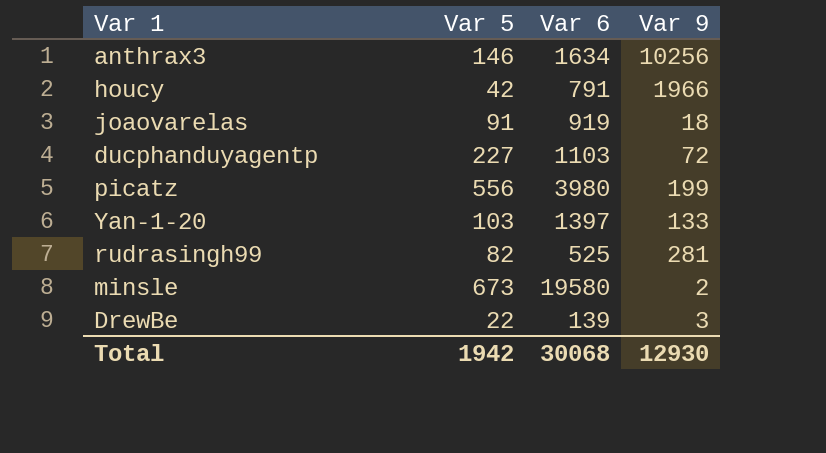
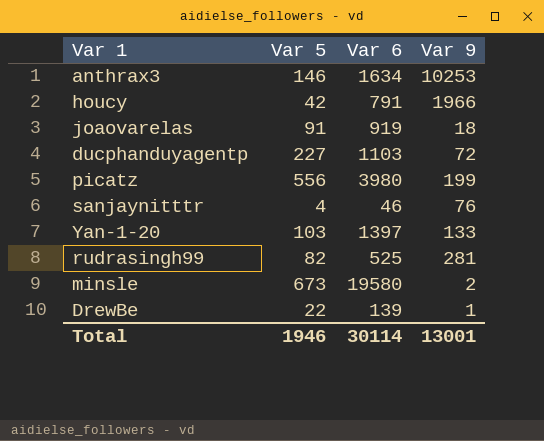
anthrax3 | Var 9: 10256 -> 10253
row sanjaynitttr: none -> 4 | 46 | 76
DrewBe | Var 9: 3 -> 1
Total | Var 5: 1942 -> 1946
Total | Var 6: 30068 -> 30114
Total | Var 9: 12930 -> 13001

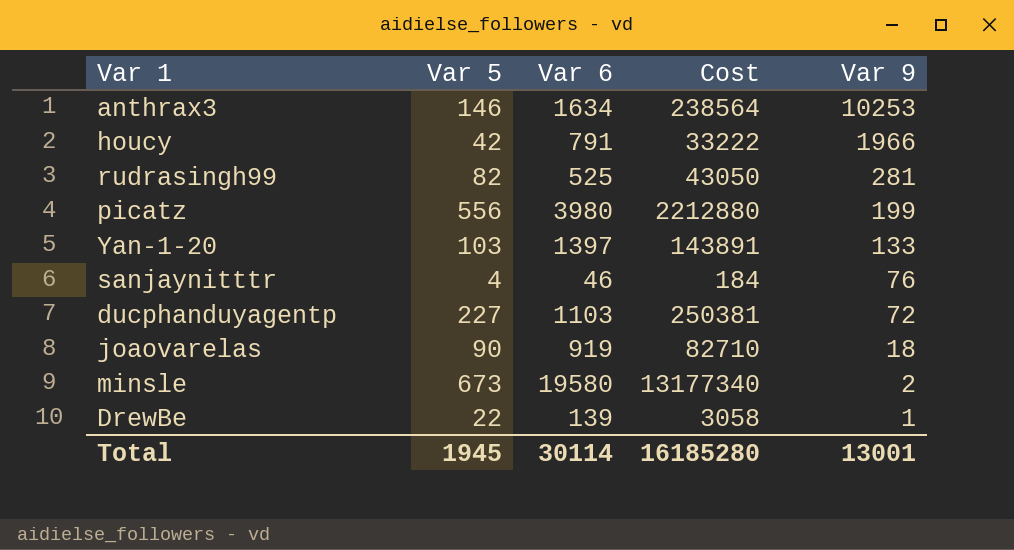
row order: none -> Var 9 descending
column Cost | formula: none -> [Var 5] * [Var 6]
joaovarelas | Var 5: 91 -> 90
Total | Var 5: 1946 -> 1945

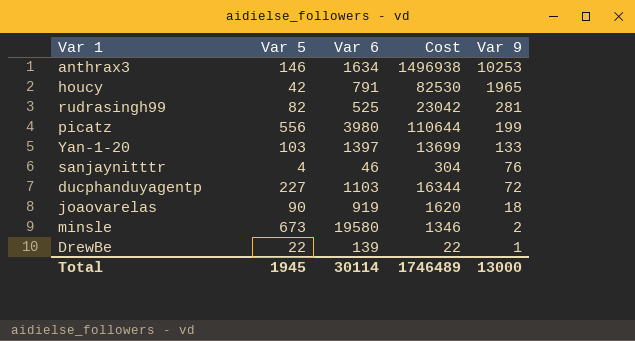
column Cost | formula: [Var 5] * [Var 6] -> [Var 5] * [Var 9]
houcy | Var 9: 1966 -> 1965
Total | Cost: 16185280 -> 1746489
Total | Var 9: 13001 -> 13000

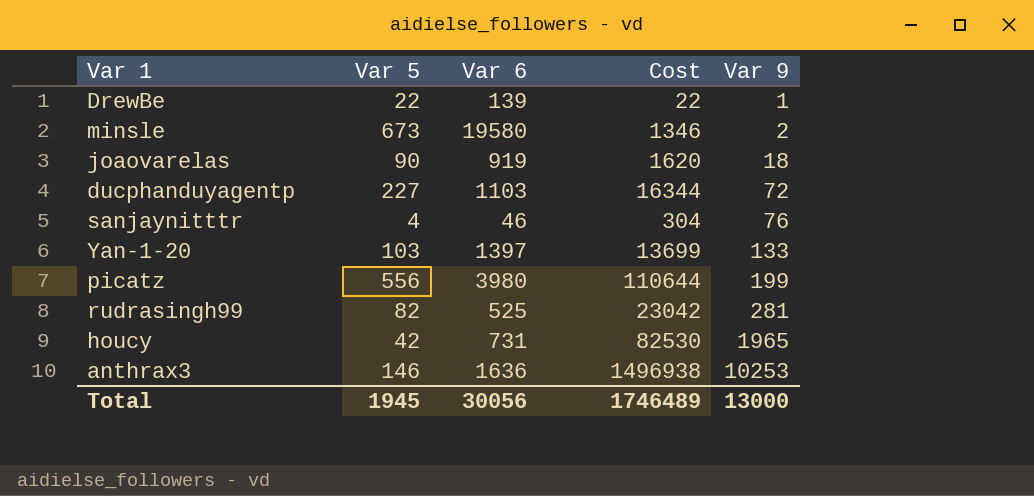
row order: Var 9 descending -> Var 9 ascending
houcy | Var 6: 791 -> 731
anthrax3 | Var 6: 1634 -> 1636
Total | Var 6: 30114 -> 30056

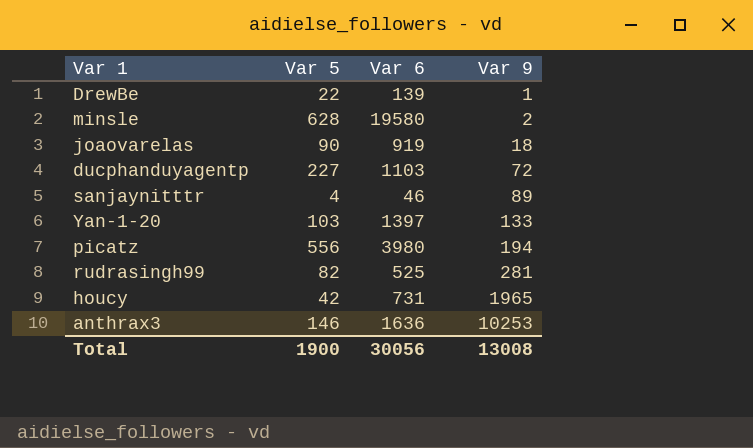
column Cost | formula: [Var 5] * [Var 9] -> none
minsle | Var 5: 673 -> 628
sanjaynitttr | Var 9: 76 -> 89
picatz | Var 9: 199 -> 194
Total | Var 5: 1945 -> 1900
Total | Var 9: 13000 -> 13008

